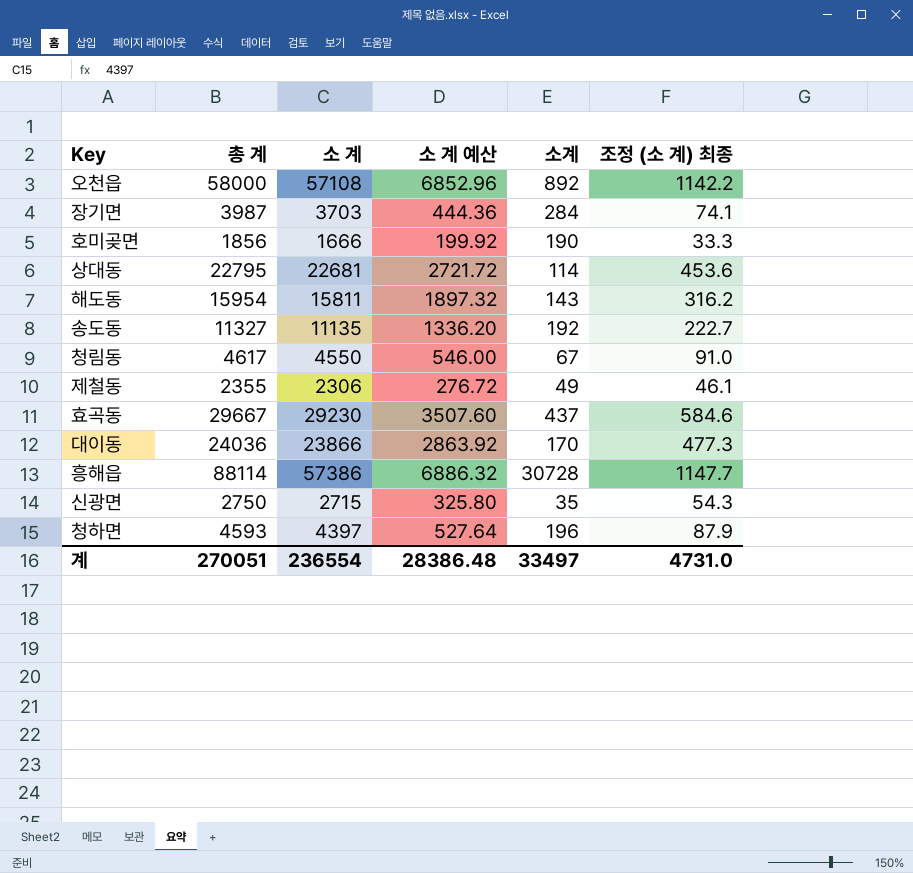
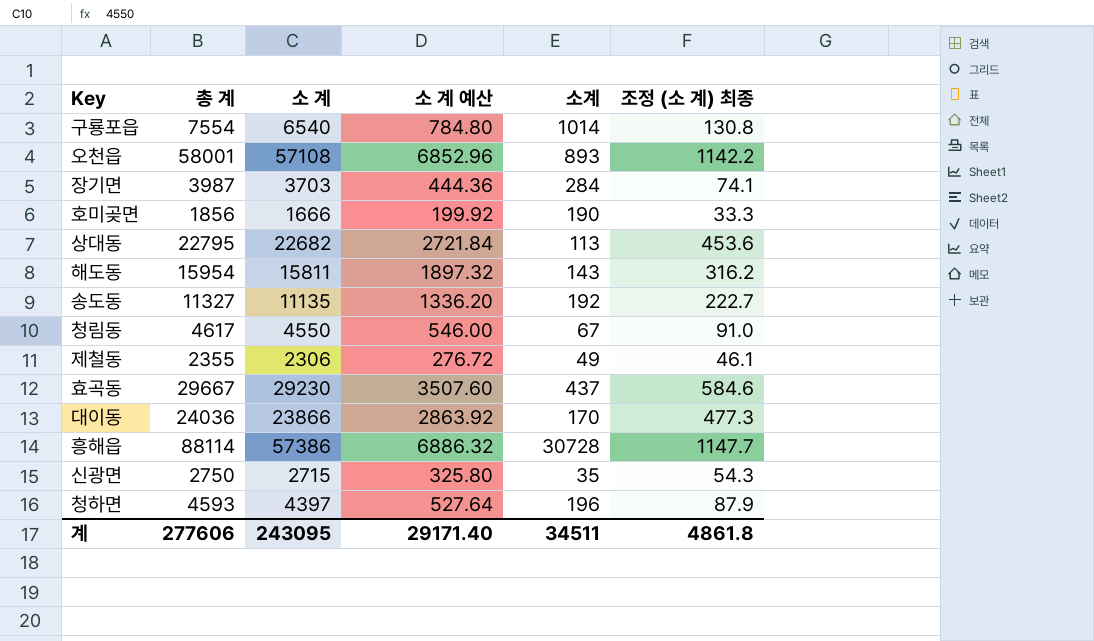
row 구룡포읍: none -> 7554 | 6540 | 784.80 | 1014 | 130.8
오천읍 | 총 계: 58000 -> 58001
오천읍 | 소계: 892 -> 893
상대동 | 소 계: 22681 -> 22682
상대동 | 소 계 예산: 2721.72 -> 2721.84
상대동 | 소계: 114 -> 113
계 | 총 계: 270051 -> 277606
계 | 소 계: 236554 -> 243095
계 | 소 계 예산: 28386.48 -> 29171.40
계 | 소계: 33497 -> 34511
계 | 조정 (소 계) 최종: 4731.0 -> 4861.8

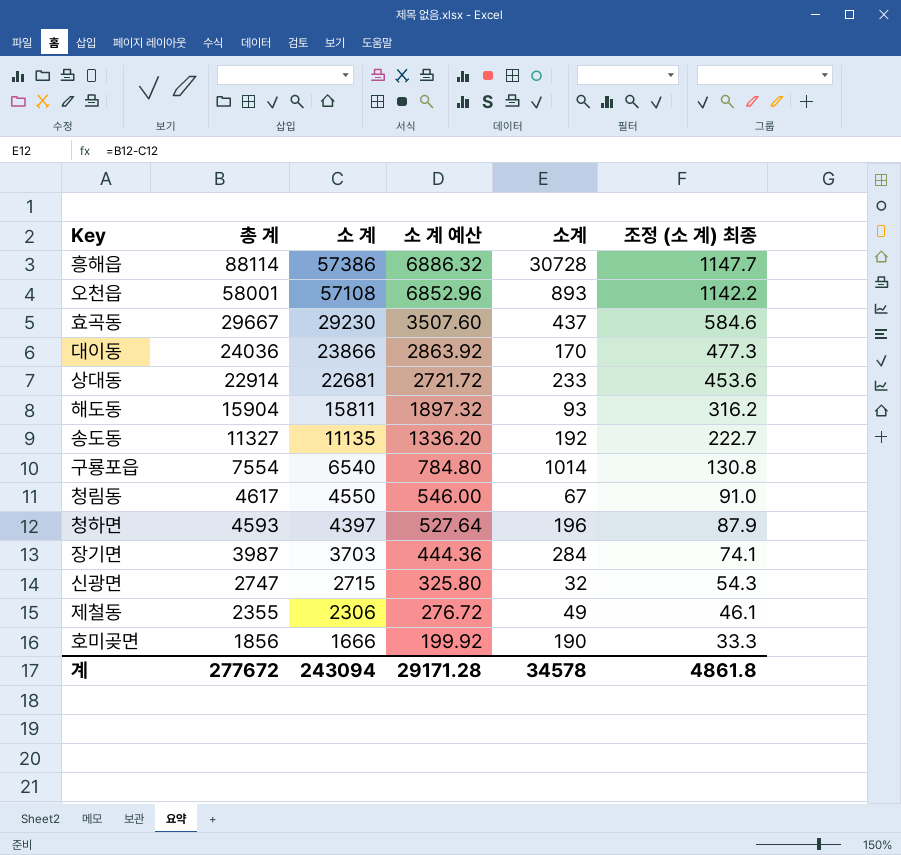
row order: none -> 총 계 descending
상대동 | 총 계: 22795 -> 22914
상대동 | 소 계: 22682 -> 22681
상대동 | 소 계 예산: 2721.84 -> 2721.72
상대동 | 소계: 113 -> 233
해도동 | 총 계: 15954 -> 15904
해도동 | 소계: 143 -> 93
신광면 | 총 계: 2750 -> 2747
신광면 | 소계: 35 -> 32
계 | 총 계: 277606 -> 277672
계 | 소 계: 243095 -> 243094
계 | 소 계 예산: 29171.40 -> 29171.28
계 | 소계: 34511 -> 34578

